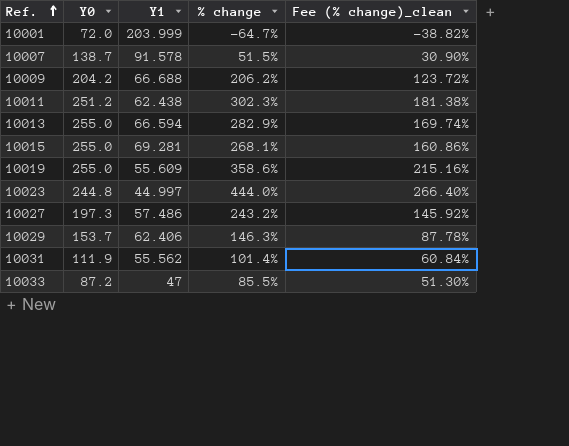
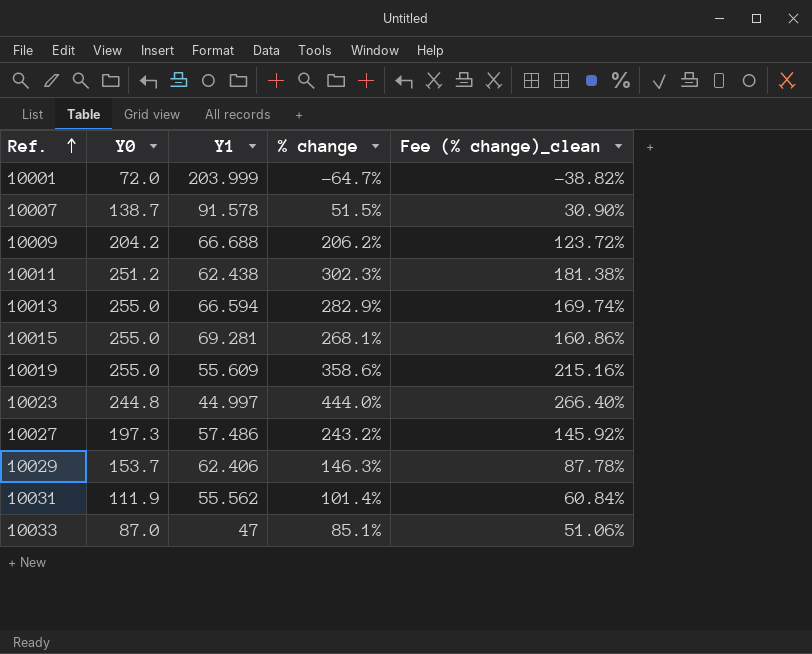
10033 | Y0: 87.2 -> 87.0
10033 | % change: 85.5% -> 85.1%
10033 | Fee (% change)_clean: 51.30% -> 51.06%

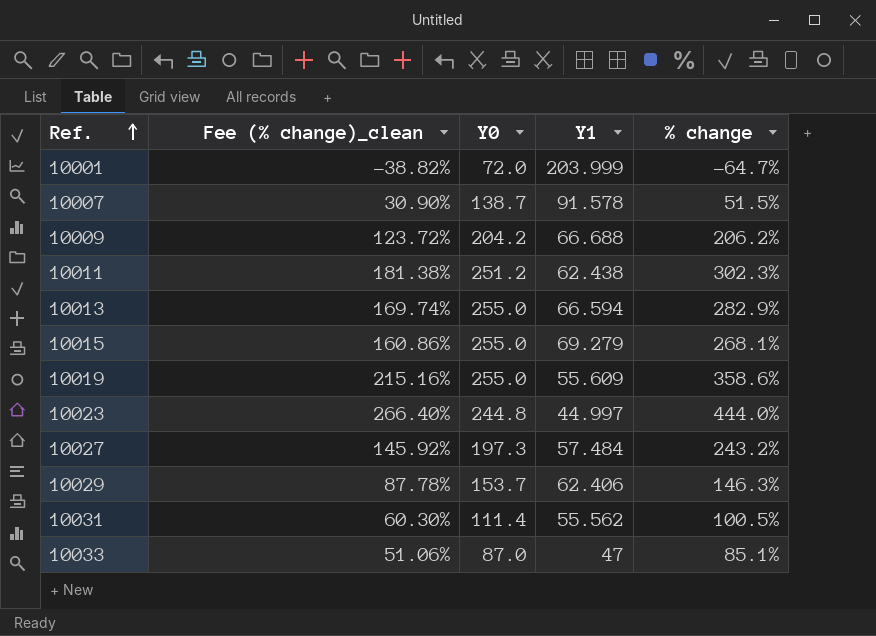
column Fee (% change)_clean | position: 5 -> 2
10015 | Y1: 69.281 -> 69.279
10027 | Y1: 57.486 -> 57.484
10031 | Fee (% change)_clean: 60.84% -> 60.30%
10031 | Y0: 111.9 -> 111.4
10031 | % change: 101.4% -> 100.5%

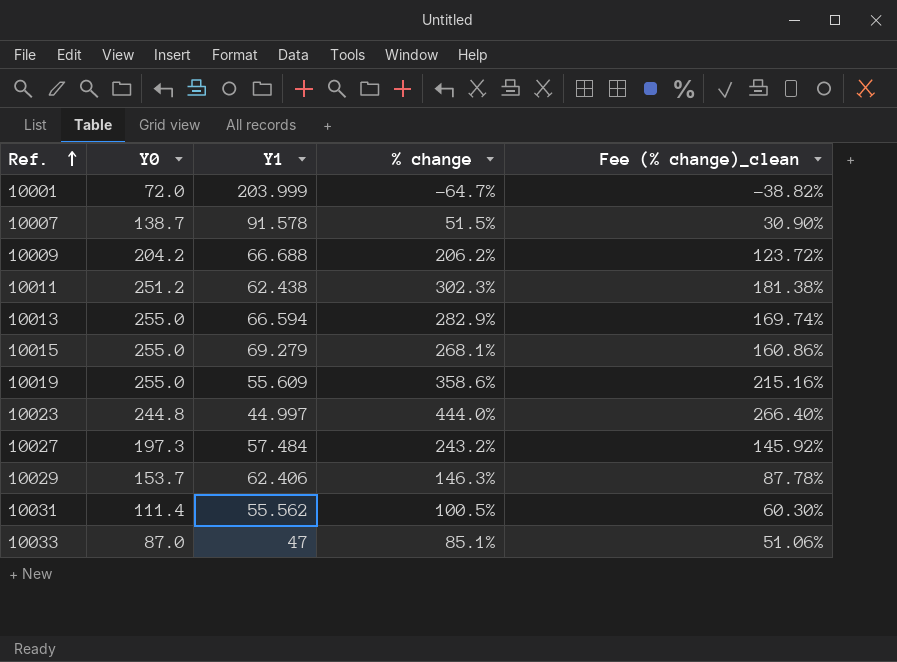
column Fee (% change)_clean | position: 2 -> 5

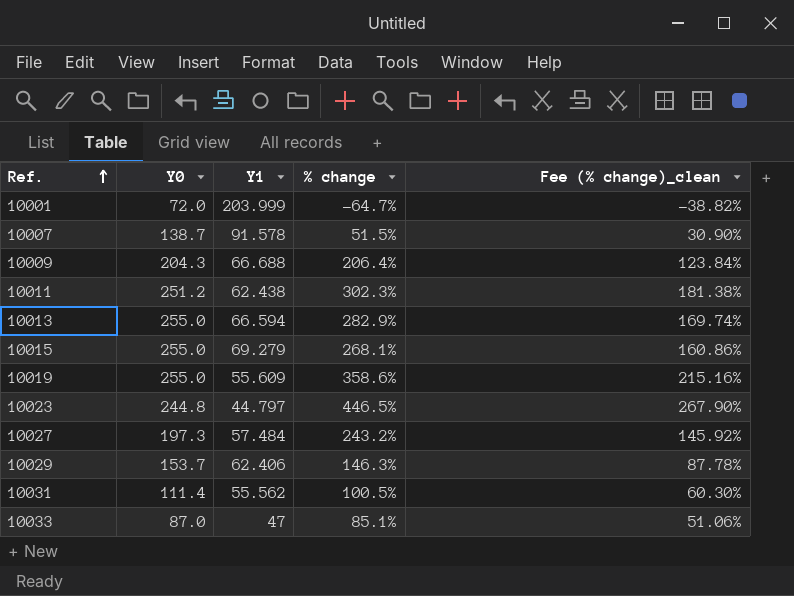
10009 | Y0: 204.2 -> 204.3
10009 | % change: 206.2% -> 206.4%
10009 | Fee (% change)_clean: 123.72% -> 123.84%
10023 | Y1: 44.997 -> 44.797
10023 | % change: 444.0% -> 446.5%
10023 | Fee (% change)_clean: 266.40% -> 267.90%

